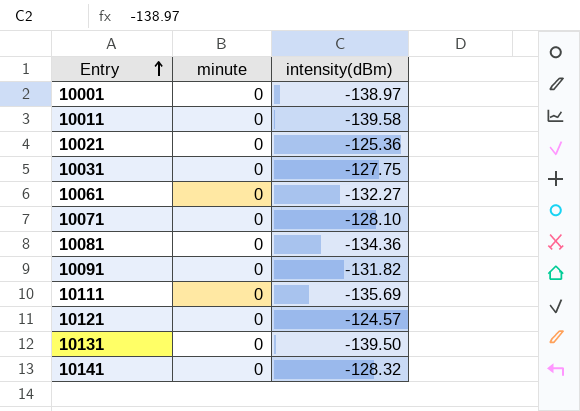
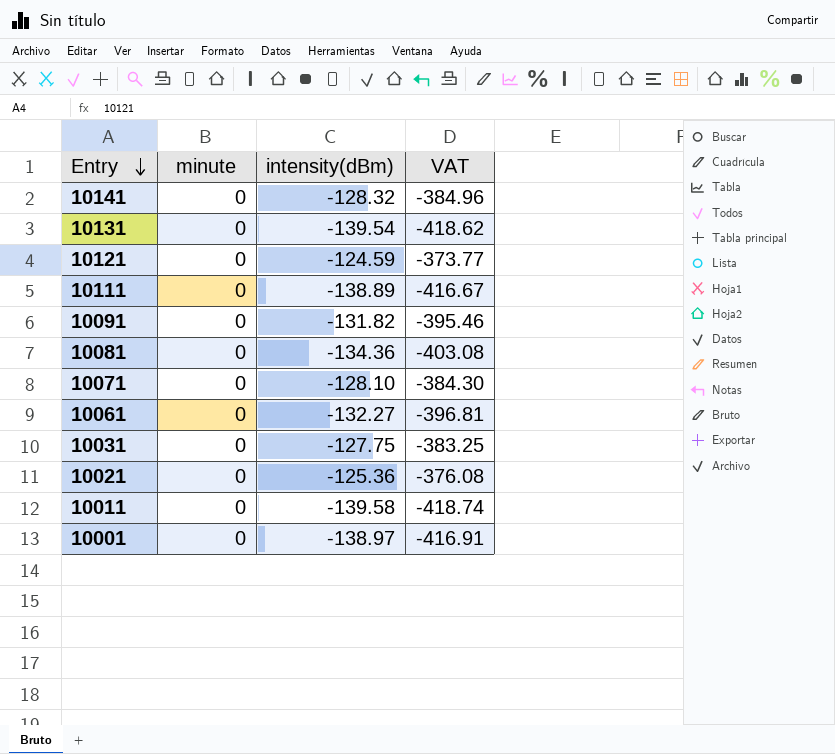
row order: Entry ascending -> Entry descending
column VAT | formula: none -> [intensity(dBm)] * 3
10131 | intensity(dBm): -139.50 -> -139.54
10121 | intensity(dBm): -124.57 -> -124.59
10111 | intensity(dBm): -135.69 -> -138.89

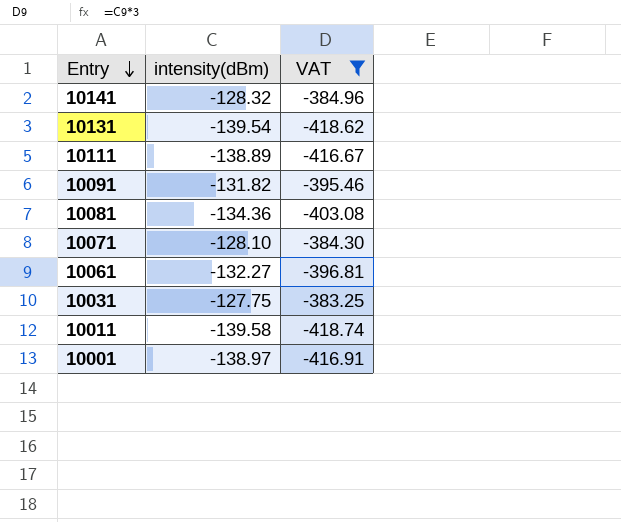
filter: none -> VAT <= -383.25
column minute | position: 2 -> none

